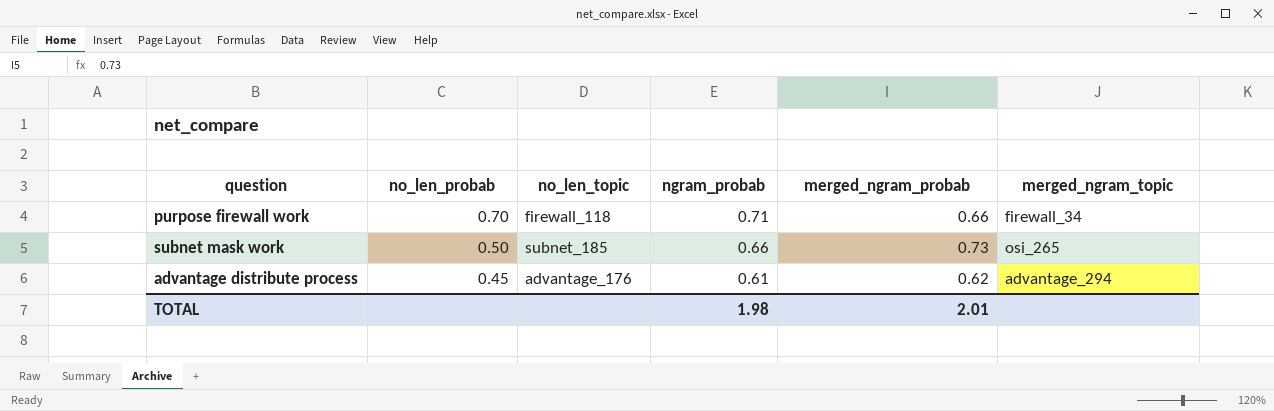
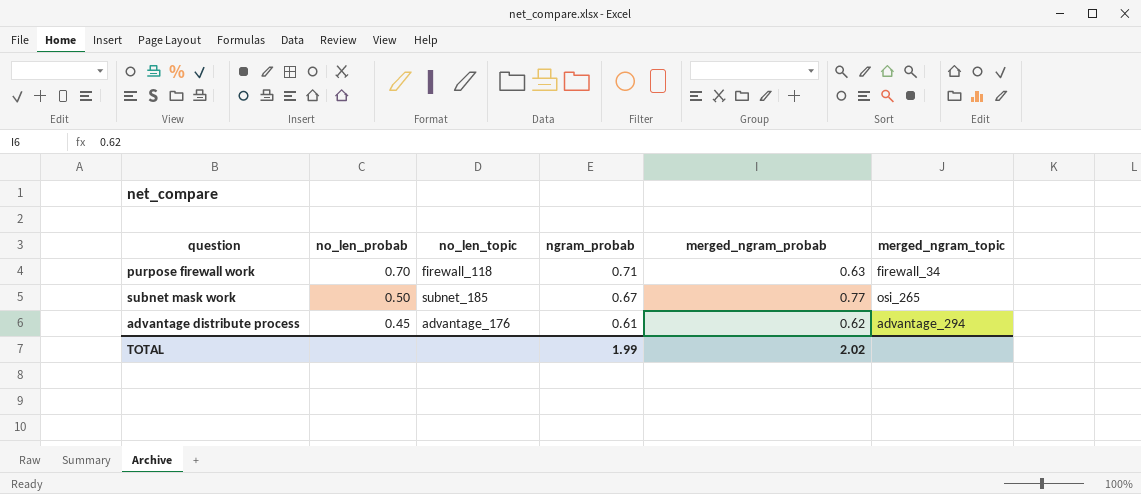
purpose firewall work | merged_ngram_probab: 0.66 -> 0.63
subnet mask work | ngram_probab: 0.66 -> 0.67
subnet mask work | merged_ngram_probab: 0.73 -> 0.77
TOTAL | ngram_probab: 1.98 -> 1.99
TOTAL | merged_ngram_probab: 2.01 -> 2.02

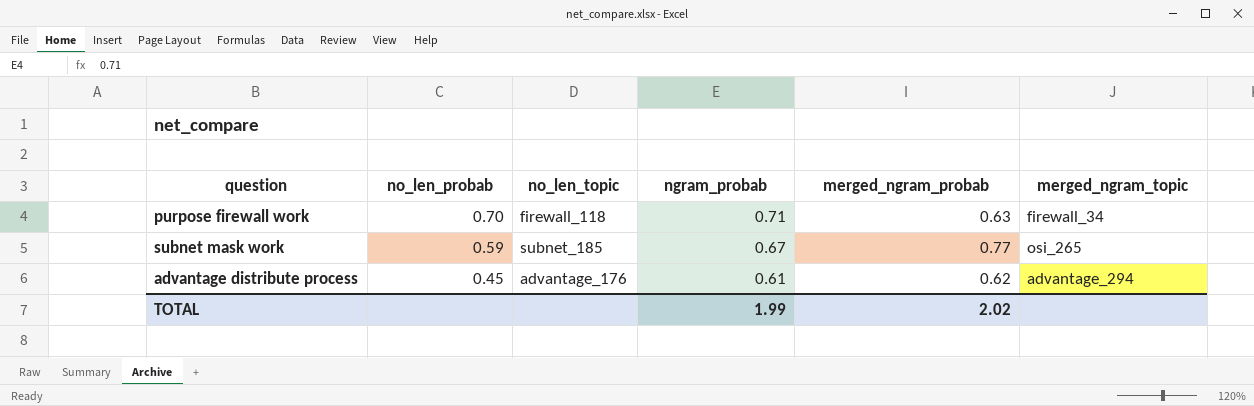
subnet mask work | no_len_probab: 0.50 -> 0.59

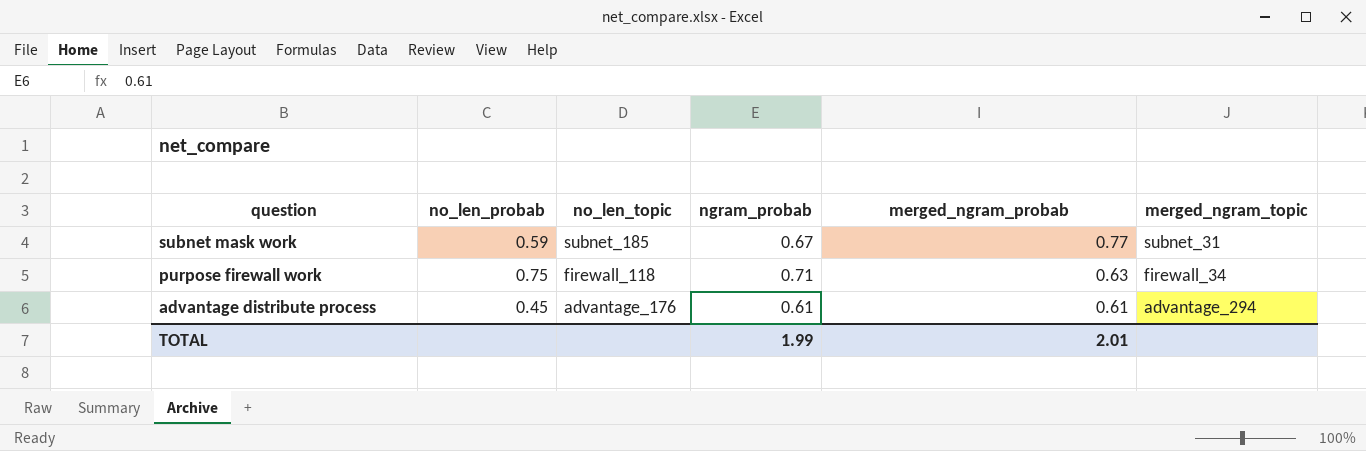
row order: no_len_probab descending -> question descending
subnet mask work | merged_ngram_topic: osi_265 -> subnet_31
purpose firewall work | no_len_probab: 0.70 -> 0.75
advantage distribute process | merged_ngram_probab: 0.62 -> 0.61
TOTAL | merged_ngram_probab: 2.02 -> 2.01

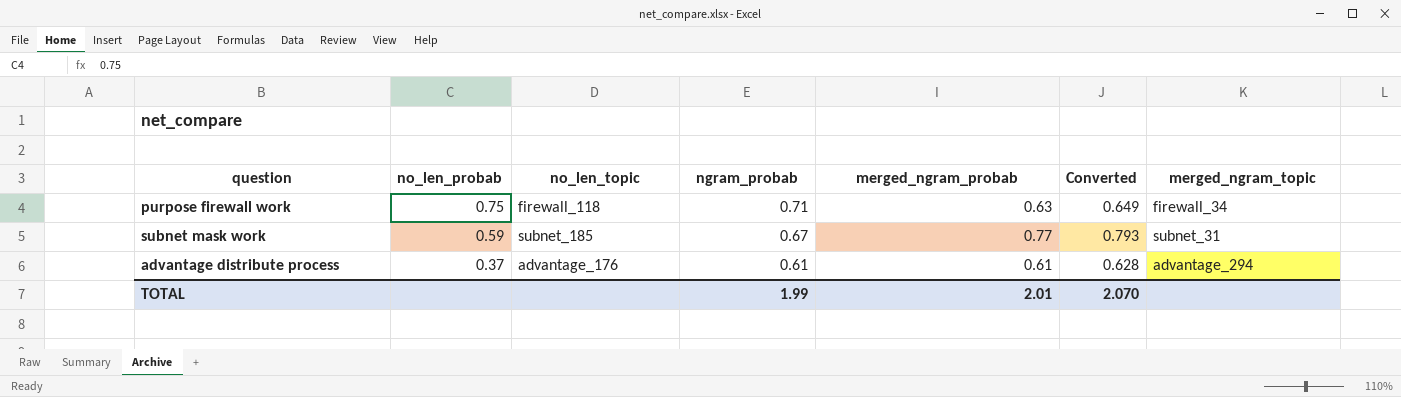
row order: question descending -> no_len_probab descending
column Converted | formula: none -> [merged_ngram_probab] * 1.03
advantage distribute process | no_len_probab: 0.45 -> 0.37

